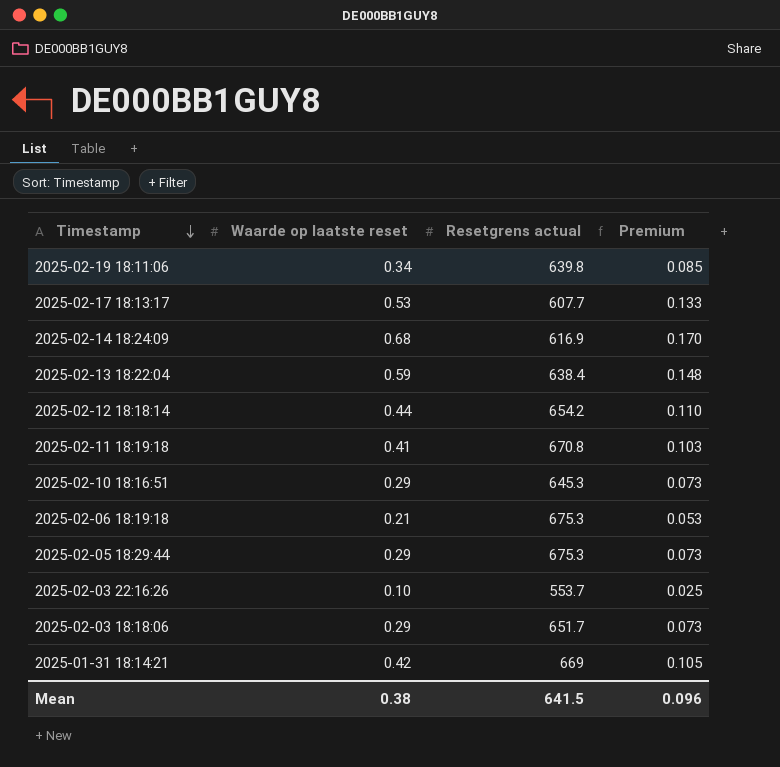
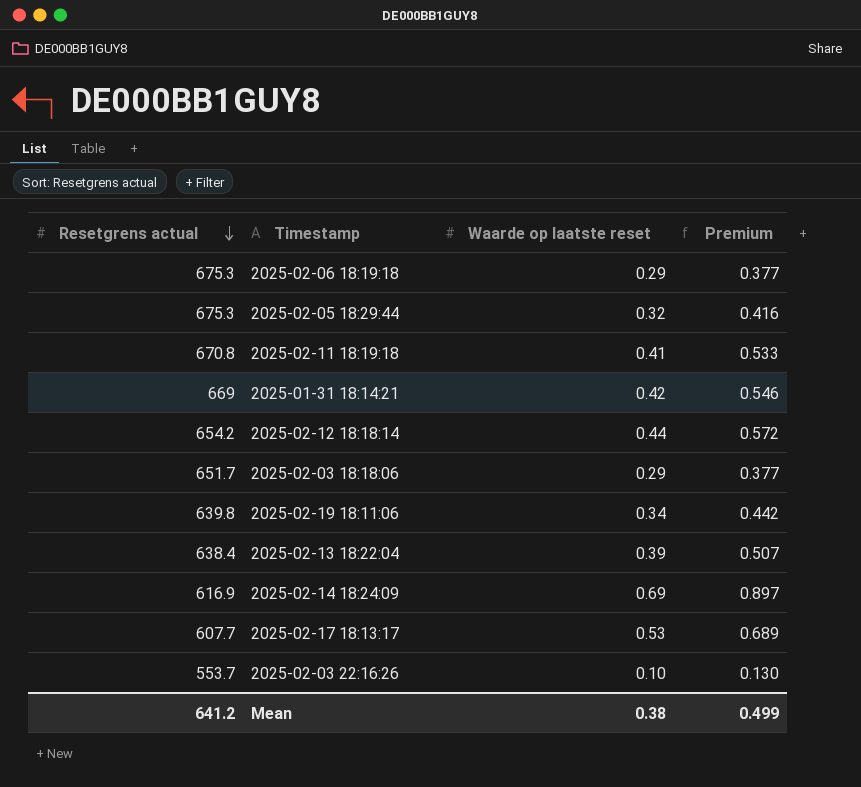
row order: Timestamp descending -> Resetgrens actual descending
column Resetgrens actual | position: 3 -> 1
column Premium | formula: [Waarde op laatste reset] * 0.25 -> [Waarde op laatste reset] * 1.3
row 2025-02-10 18:16:51: 0.29 | 645.3 | 0.073 -> none
2025-02-06 18:19:18 | Waarde op laatste reset: 0.21 -> 0.29
2025-02-05 18:29:44 | Waarde op laatste reset: 0.29 -> 0.32
2025-02-13 18:22:04 | Waarde op laatste reset: 0.59 -> 0.39
2025-02-14 18:24:09 | Waarde op laatste reset: 0.68 -> 0.69
Mean | Resetgrens actual: 641.5 -> 641.2
Mean | Premium: 0.096 -> 0.499

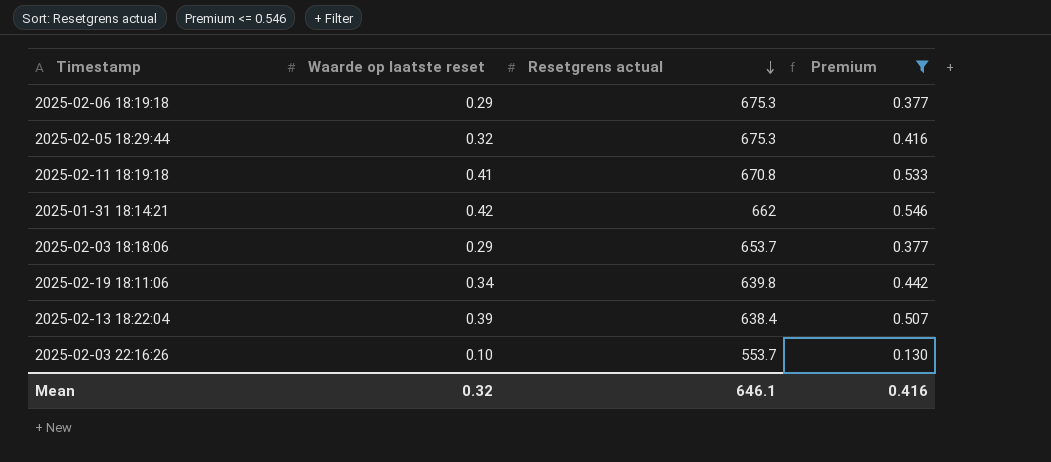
filter: none -> Premium <= 0.546
column Resetgrens actual | position: 1 -> 3
2025-01-31 18:14:21 | Resetgrens actual: 669 -> 662
2025-02-03 18:18:06 | Resetgrens actual: 651.7 -> 653.7
Mean | Waarde op laatste reset: 0.38 -> 0.32
Mean | Resetgrens actual: 641.2 -> 646.1
Mean | Premium: 0.499 -> 0.416

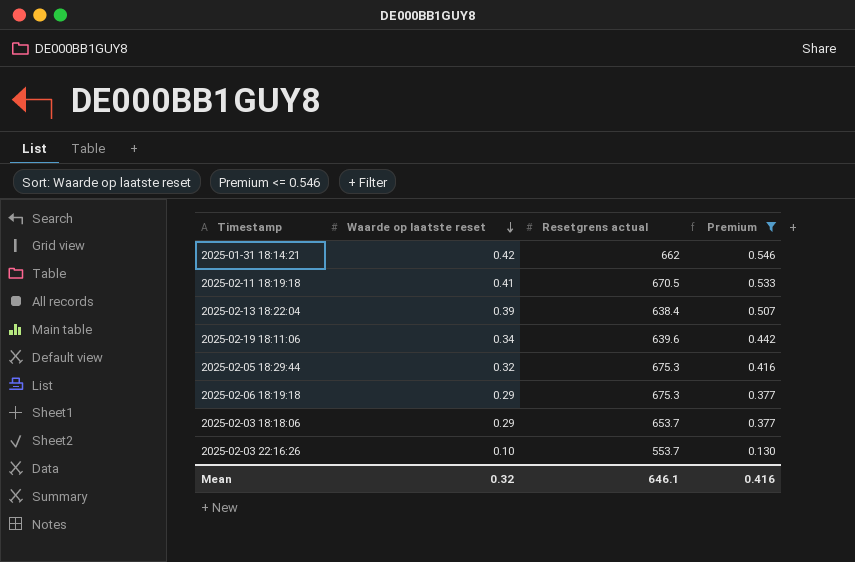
row order: Resetgrens actual descending -> Waarde op laatste reset descending
2025-02-11 18:19:18 | Resetgrens actual: 670.8 -> 670.5
2025-02-19 18:11:06 | Resetgrens actual: 639.8 -> 639.6

